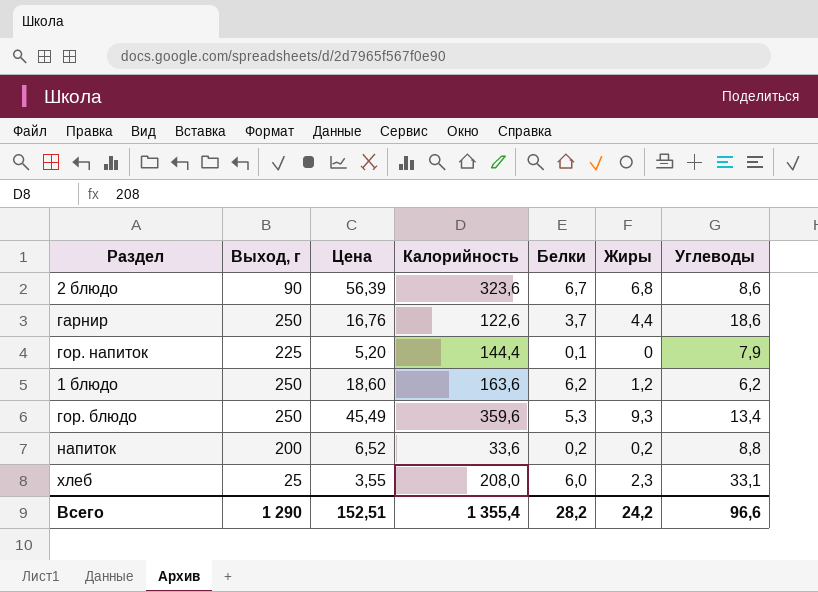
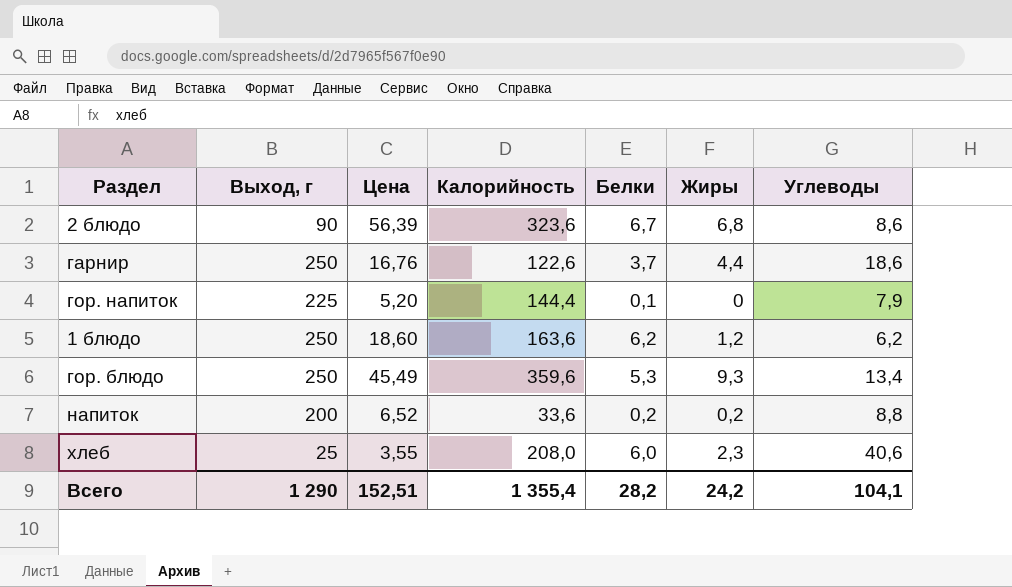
хлеб | Углеводы: 33,1 -> 40,6
Всего | Углеводы: 96,6 -> 104,1

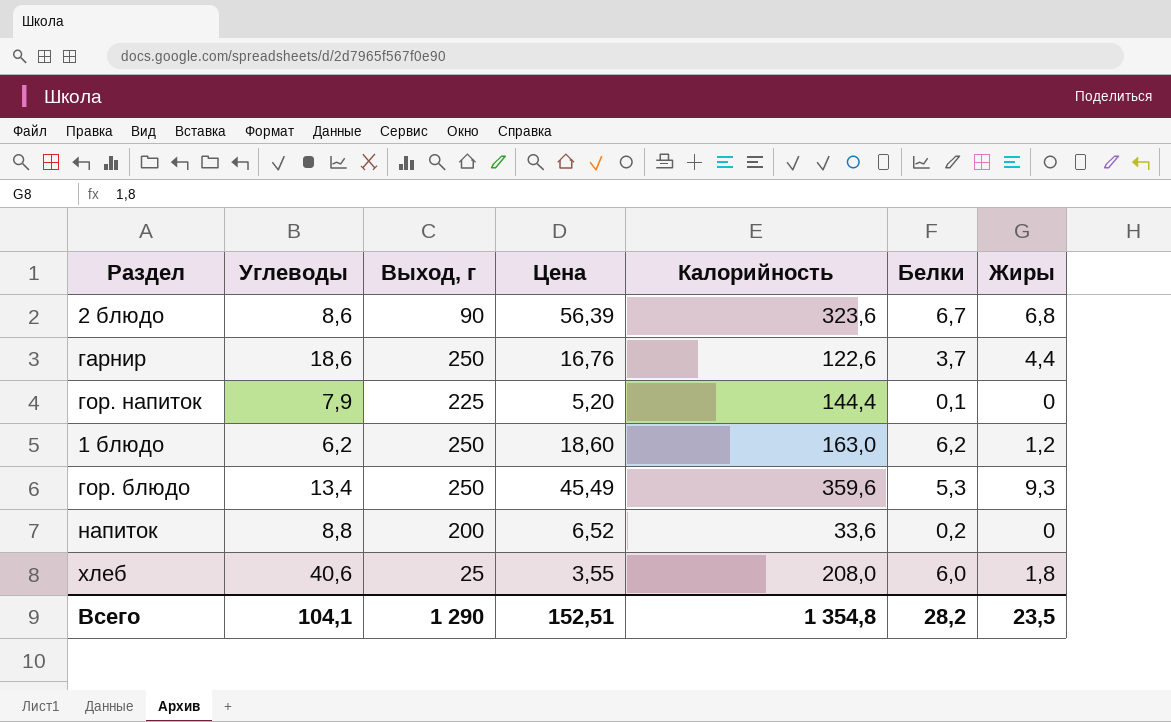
column Углеводы | position: 7 -> 2
1 блюдо | Калорийность: 163,6 -> 163,0
напиток | Жиры: 0,2 -> 0
хлеб | Жиры: 2,3 -> 1,8
Всего | Калорийность: 1 355,4 -> 1 354,8
Всего | Жиры: 24,2 -> 23,5

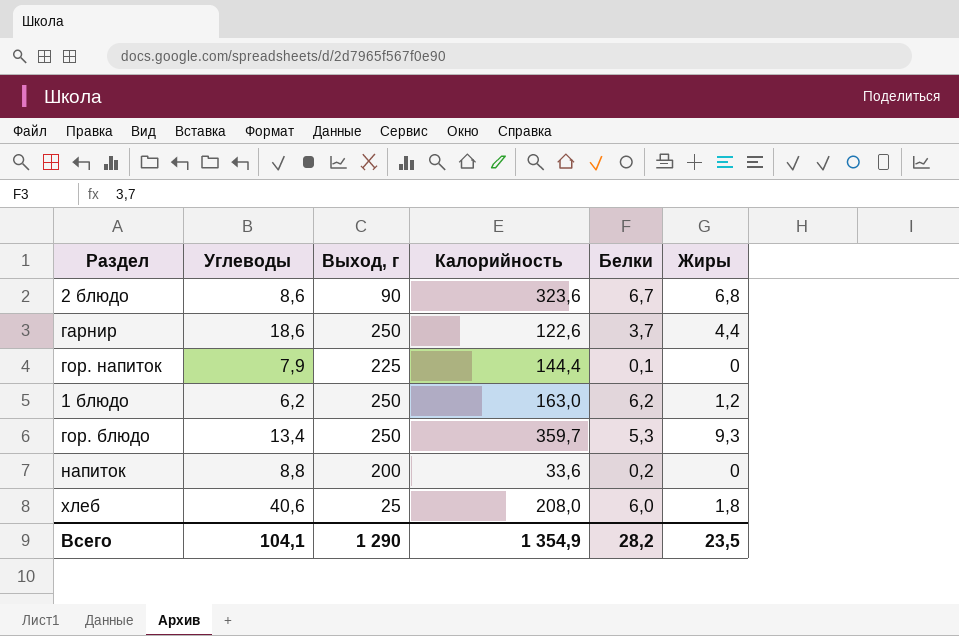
column Цена | position: 4 -> none
гор. блюдо | Калорийность: 359,6 -> 359,7
Всего | Калорийность: 1 354,8 -> 1 354,9

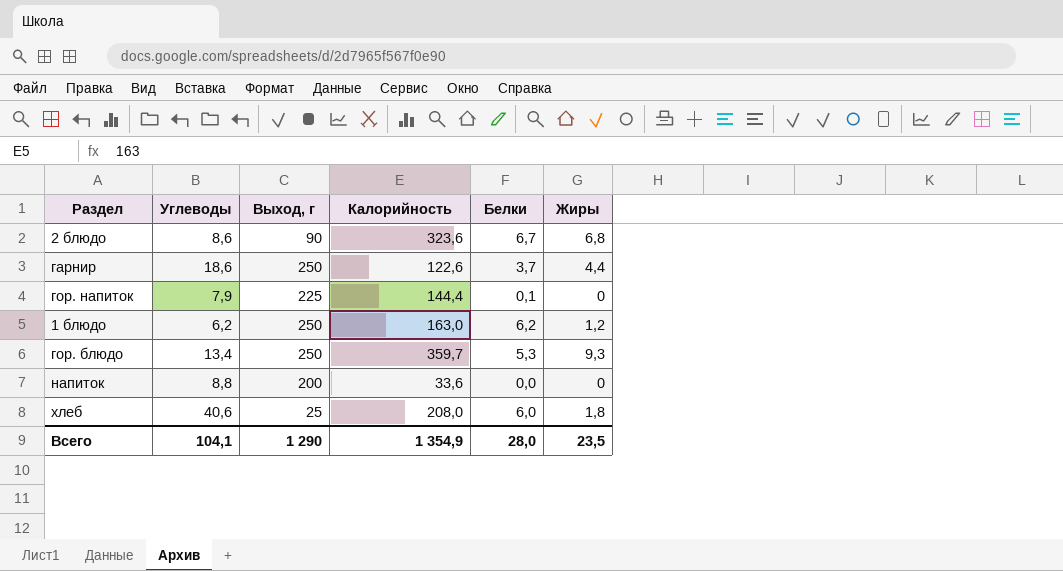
напиток | Белки: 0,2 -> 0,0
Всего | Белки: 28,2 -> 28,0

